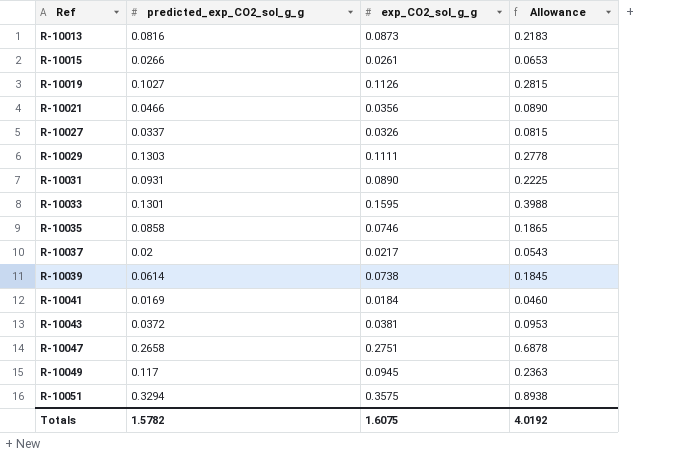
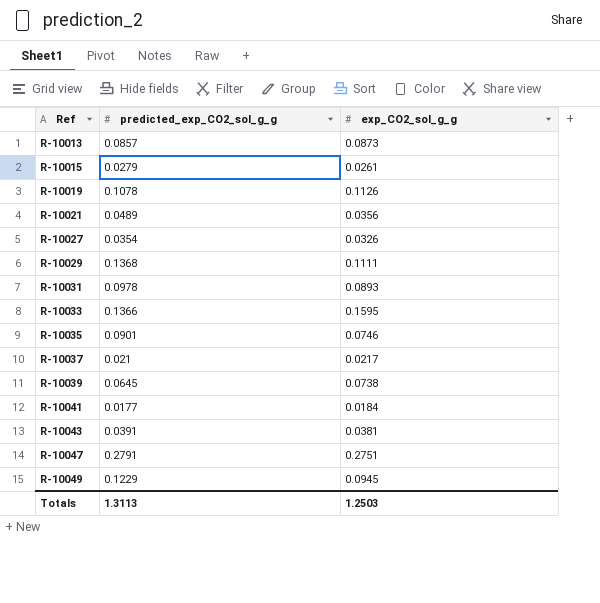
column Allowance | formula: [exp_CO2_sol_g_g] * 2.5 -> none
row R-10051: 0.3294 | 0.3575 | 0.8938 -> none
R-10013 | predicted_exp_CO2_sol_g_g: 0.0816 -> 0.0857
R-10015 | predicted_exp_CO2_sol_g_g: 0.0266 -> 0.0279
R-10019 | predicted_exp_CO2_sol_g_g: 0.1027 -> 0.1078
R-10021 | predicted_exp_CO2_sol_g_g: 0.0466 -> 0.0489
R-10027 | predicted_exp_CO2_sol_g_g: 0.0337 -> 0.0354
R-10029 | predicted_exp_CO2_sol_g_g: 0.1303 -> 0.1368
R-10031 | predicted_exp_CO2_sol_g_g: 0.0931 -> 0.0978
R-10031 | exp_CO2_sol_g_g: 0.0890 -> 0.0893
R-10033 | predicted_exp_CO2_sol_g_g: 0.1301 -> 0.1366
R-10035 | predicted_exp_CO2_sol_g_g: 0.0858 -> 0.0901
R-10037 | predicted_exp_CO2_sol_g_g: 0.02 -> 0.021
R-10039 | predicted_exp_CO2_sol_g_g: 0.0614 -> 0.0645
R-10041 | predicted_exp_CO2_sol_g_g: 0.0169 -> 0.0177
R-10043 | predicted_exp_CO2_sol_g_g: 0.0372 -> 0.0391
R-10047 | predicted_exp_CO2_sol_g_g: 0.2658 -> 0.2791
R-10049 | predicted_exp_CO2_sol_g_g: 0.117 -> 0.1229
Totals | predicted_exp_CO2_sol_g_g: 1.5782 -> 1.3113
Totals | exp_CO2_sol_g_g: 1.6075 -> 1.2503

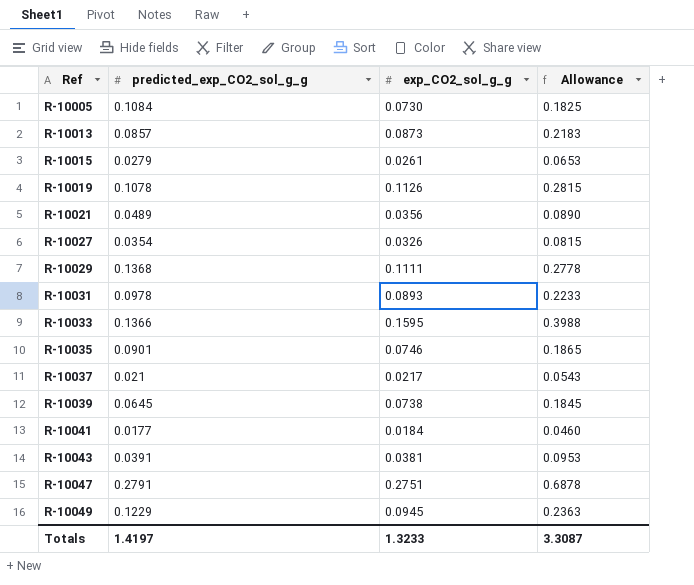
column Allowance | formula: none -> [exp_CO2_sol_g_g] * 2.5
row R-10005: none -> 0.1084 | 0.0730 | 0.1825
Totals | predicted_exp_CO2_sol_g_g: 1.3113 -> 1.4197
Totals | exp_CO2_sol_g_g: 1.2503 -> 1.3233

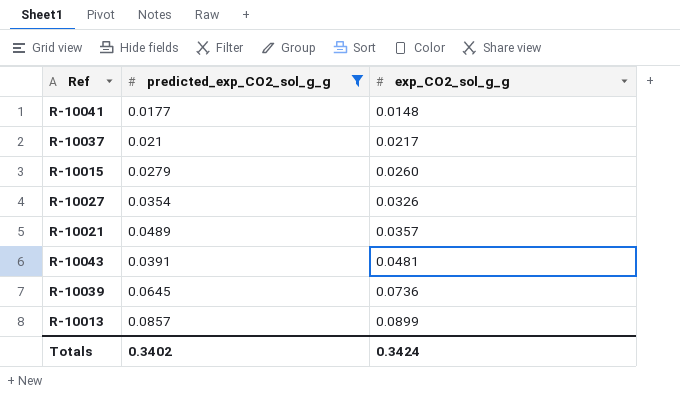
filter: none -> predicted_exp_CO2_sol_g_g <= 0.0857
row order: Ref ascending -> exp_CO2_sol_g_g ascending
column Allowance | formula: [exp_CO2_sol_g_g] * 2.5 -> none
R-10041 | exp_CO2_sol_g_g: 0.0184 -> 0.0148
R-10015 | exp_CO2_sol_g_g: 0.0261 -> 0.0260
R-10021 | exp_CO2_sol_g_g: 0.0356 -> 0.0357
R-10043 | exp_CO2_sol_g_g: 0.0381 -> 0.0481
R-10039 | exp_CO2_sol_g_g: 0.0738 -> 0.0736
R-10013 | exp_CO2_sol_g_g: 0.0873 -> 0.0899
Totals | predicted_exp_CO2_sol_g_g: 1.4197 -> 0.3402
Totals | exp_CO2_sol_g_g: 1.3233 -> 0.3424

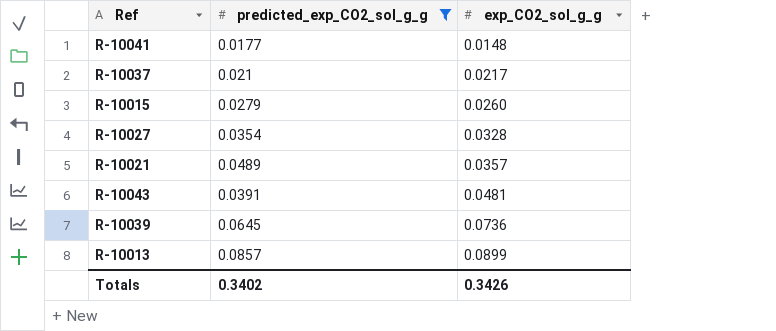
R-10027 | exp_CO2_sol_g_g: 0.0326 -> 0.0328
Totals | exp_CO2_sol_g_g: 0.3424 -> 0.3426

